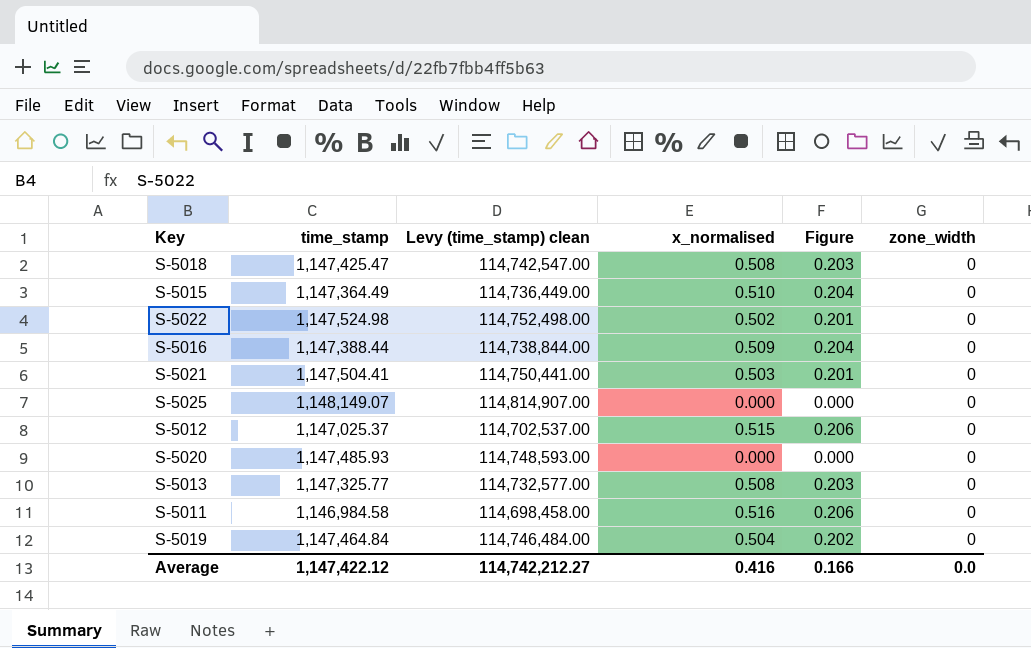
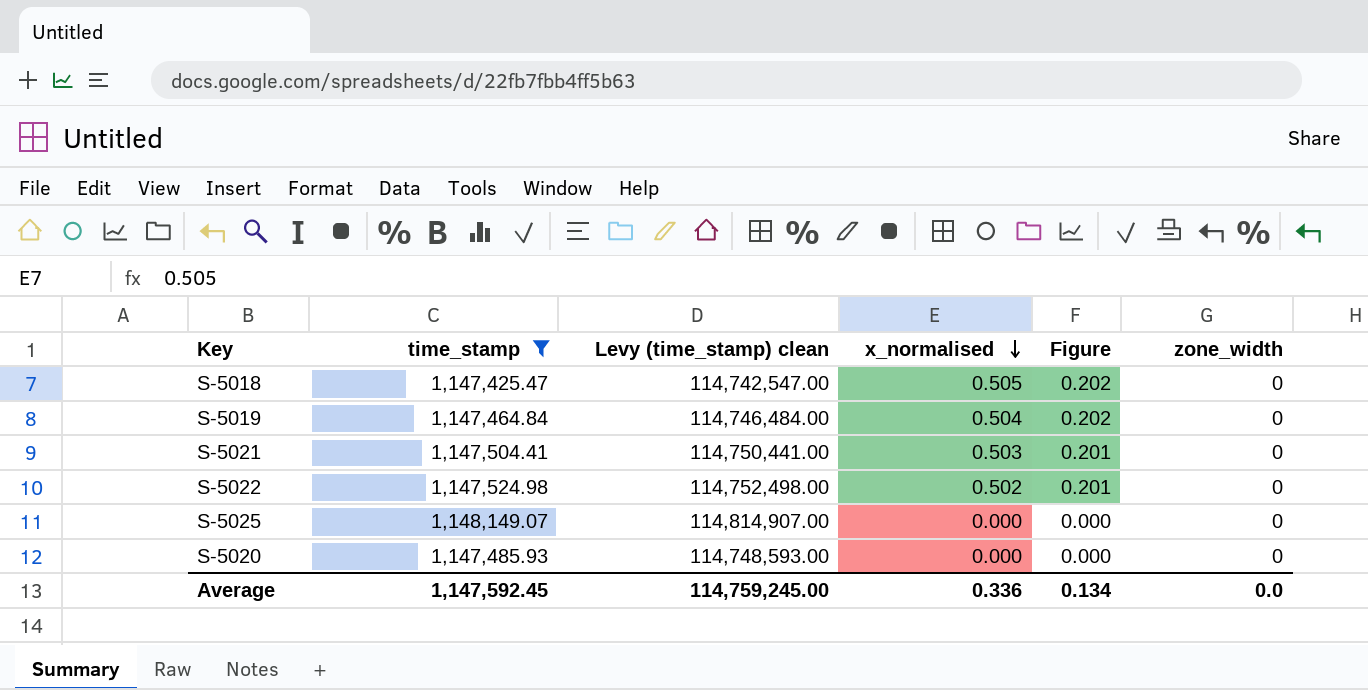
filter: none -> time_stamp >= 1,147,425.47
row order: none -> x_normalised descending
S-5018 | x_normalised: 0.508 -> 0.505
S-5018 | Figure: 0.203 -> 0.202
Average | time_stamp: 1,147,422.12 -> 1,147,592.45
Average | Levy (time_stamp) clean: 114,742,212.27 -> 114,759,245.00
Average | x_normalised: 0.416 -> 0.336
Average | Figure: 0.166 -> 0.134

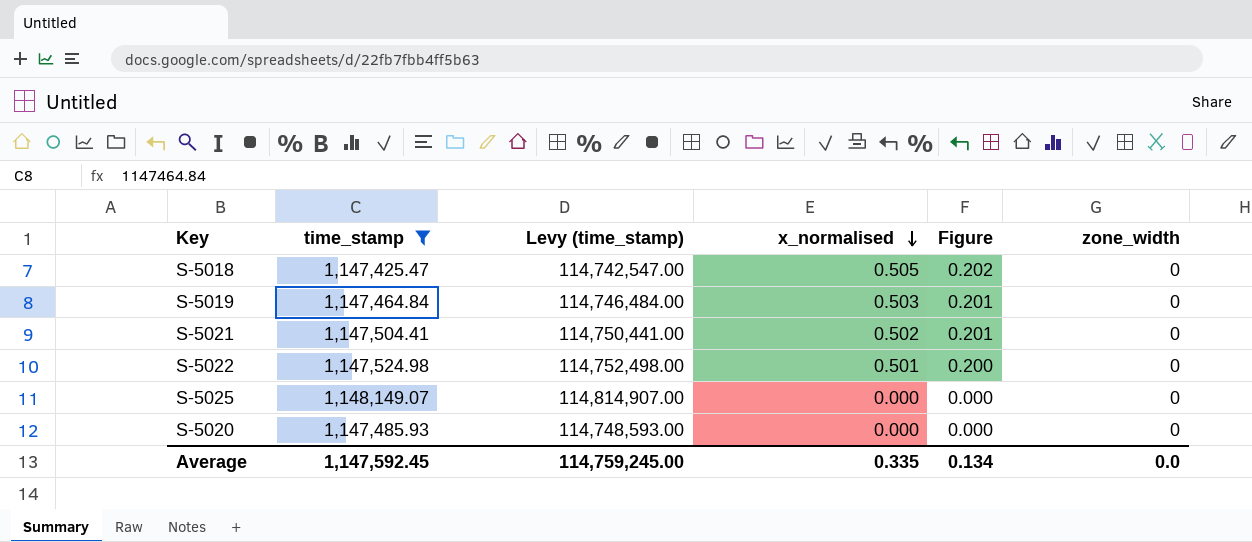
column name: Levy (time_stamp) clean -> Levy (time_stamp)
S-5019 | x_normalised: 0.504 -> 0.503
S-5019 | Figure: 0.202 -> 0.201
S-5021 | x_normalised: 0.503 -> 0.502
S-5022 | x_normalised: 0.502 -> 0.501
S-5022 | Figure: 0.201 -> 0.200
Average | x_normalised: 0.336 -> 0.335

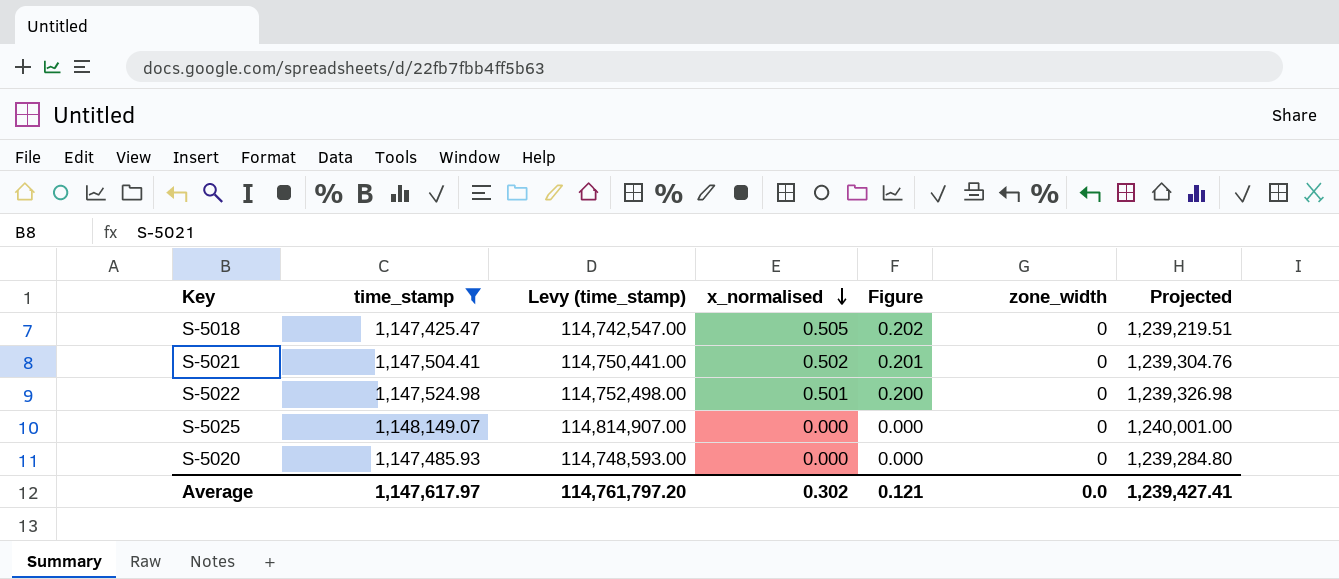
column Projected | formula: none -> [time_stamp] * 1.08
row S-5019: 1,147,464.84 | 114,746,484.00 | 0.503 | 0.201 | 0 -> none
Average | time_stamp: 1,147,592.45 -> 1,147,617.97
Average | Levy (time_stamp): 114,759,245.00 -> 114,761,797.20
Average | x_normalised: 0.335 -> 0.302
Average | Figure: 0.134 -> 0.121

